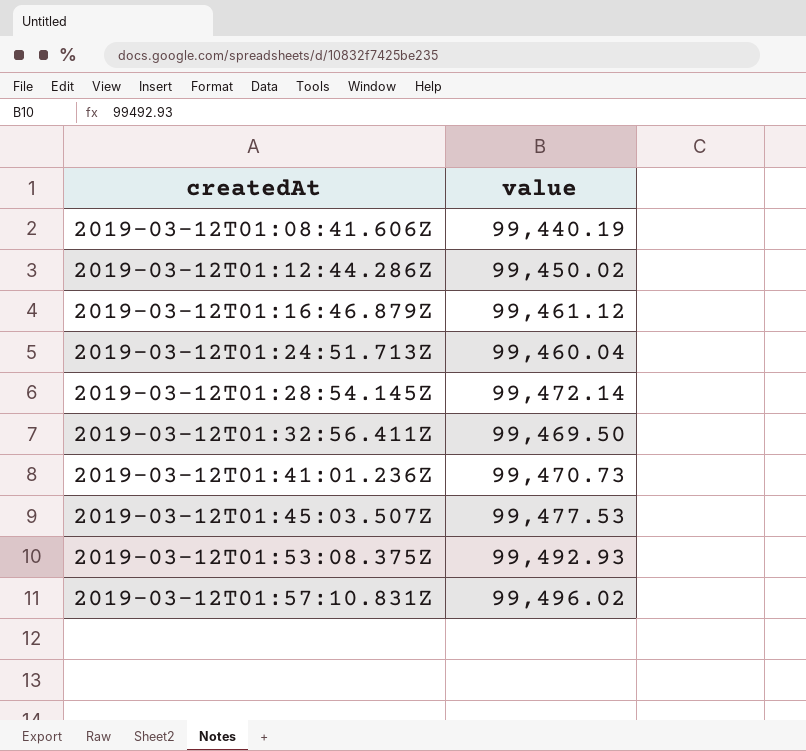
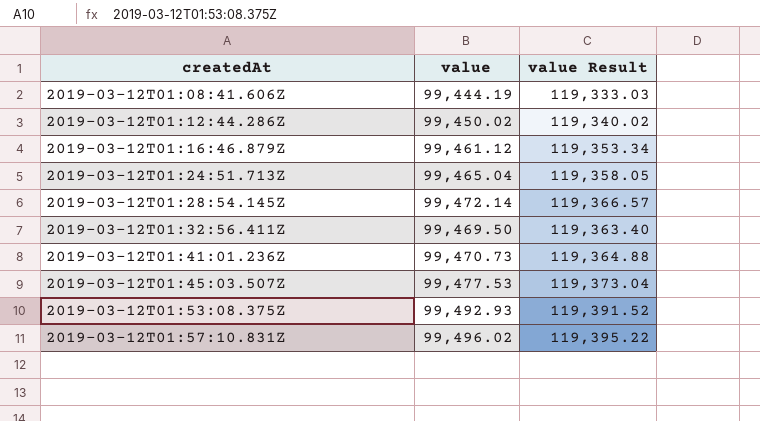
column value Result | formula: none -> [value] * 1.2
2019-03-12T01:08:41.606Z | value: 99,440.19 -> 99,444.19
2019-03-12T01:24:51.713Z | value: 99,460.04 -> 99,465.04

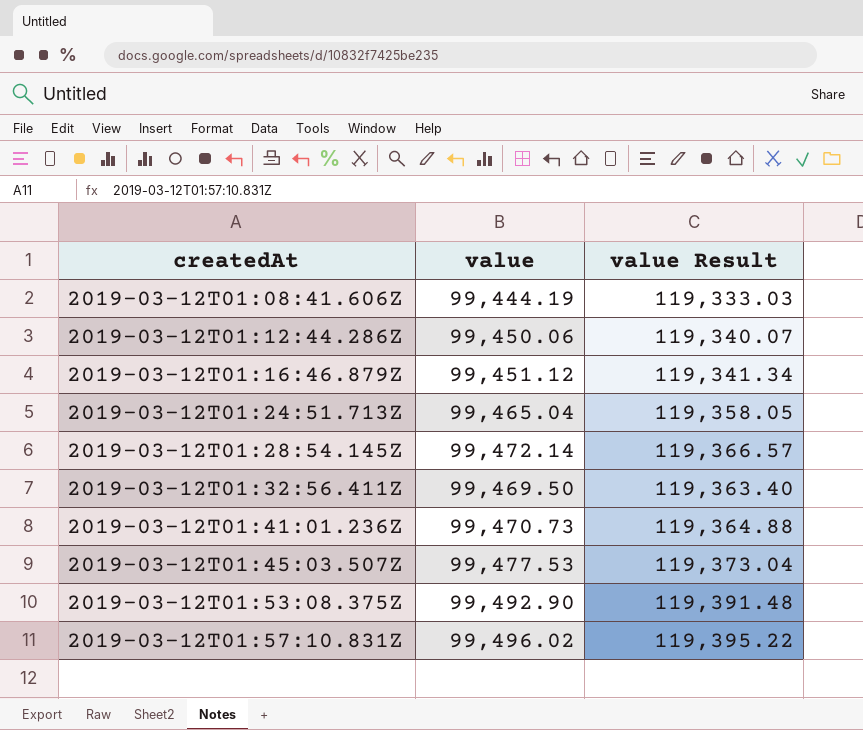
2019-03-12T01:12:44.286Z | value: 99,450.02 -> 99,450.06
2019-03-12T01:12:44.286Z | value Result: 119,340.02 -> 119,340.07
2019-03-12T01:16:46.879Z | value: 99,461.12 -> 99,451.12
2019-03-12T01:16:46.879Z | value Result: 119,353.34 -> 119,341.34
2019-03-12T01:53:08.375Z | value: 99,492.93 -> 99,492.90
2019-03-12T01:53:08.375Z | value Result: 119,391.52 -> 119,391.48

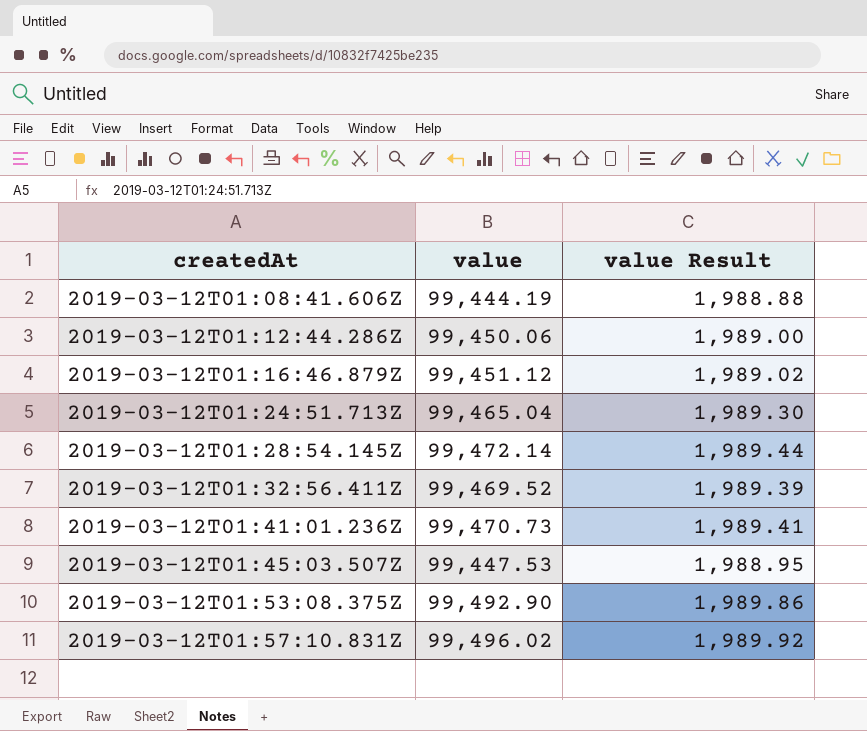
column value Result | formula: [value] * 1.2 -> [value] * 0.02
2019-03-12T01:32:56.411Z | value: 99,469.50 -> 99,469.52
2019-03-12T01:45:03.507Z | value: 99,477.53 -> 99,447.53

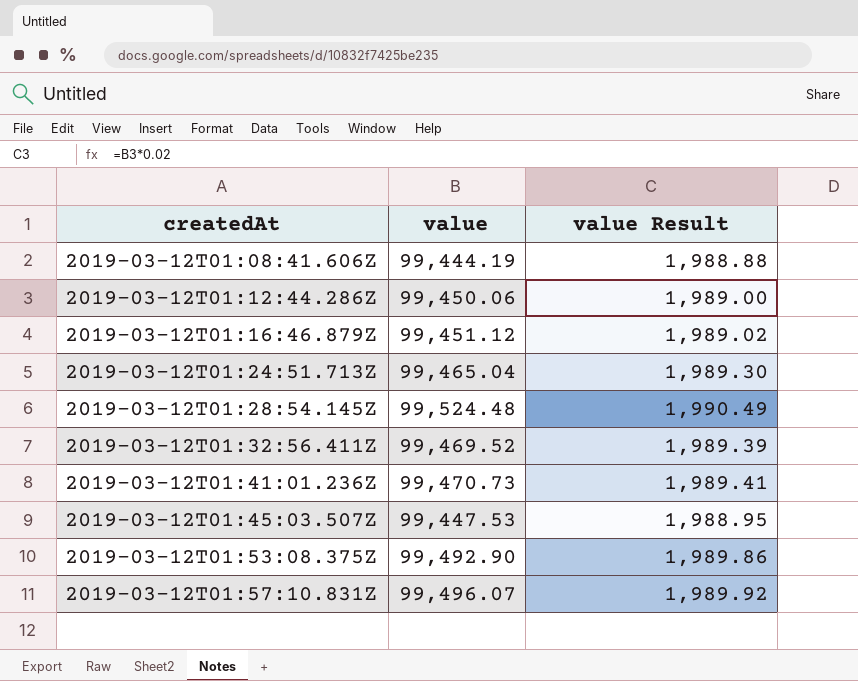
2019-03-12T01:28:54.145Z | value: 99,472.14 -> 99,524.48
2019-03-12T01:28:54.145Z | value Result: 1,989.44 -> 1,990.49
2019-03-12T01:57:10.831Z | value: 99,496.02 -> 99,496.07

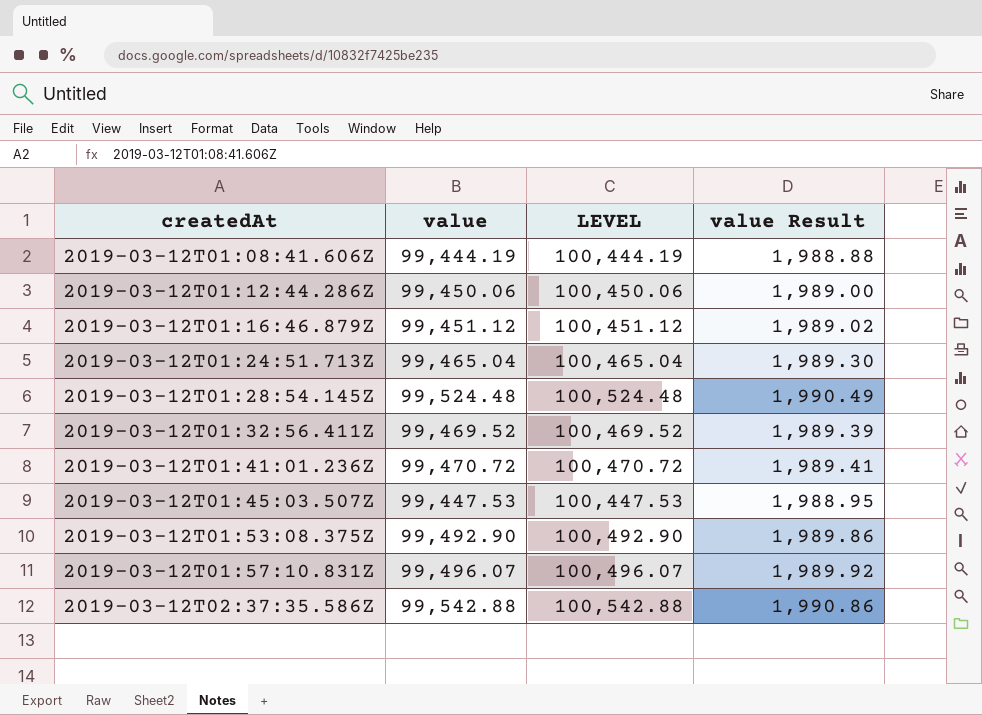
column LEVEL | formula: none -> [value] + 1000
2019-03-12T01:41:01.236Z | value: 99,470.73 -> 99,470.72
row 2019-03-12T02:37:35.586Z: none -> 99,542.88 | 100,542.88 | 1,990.86

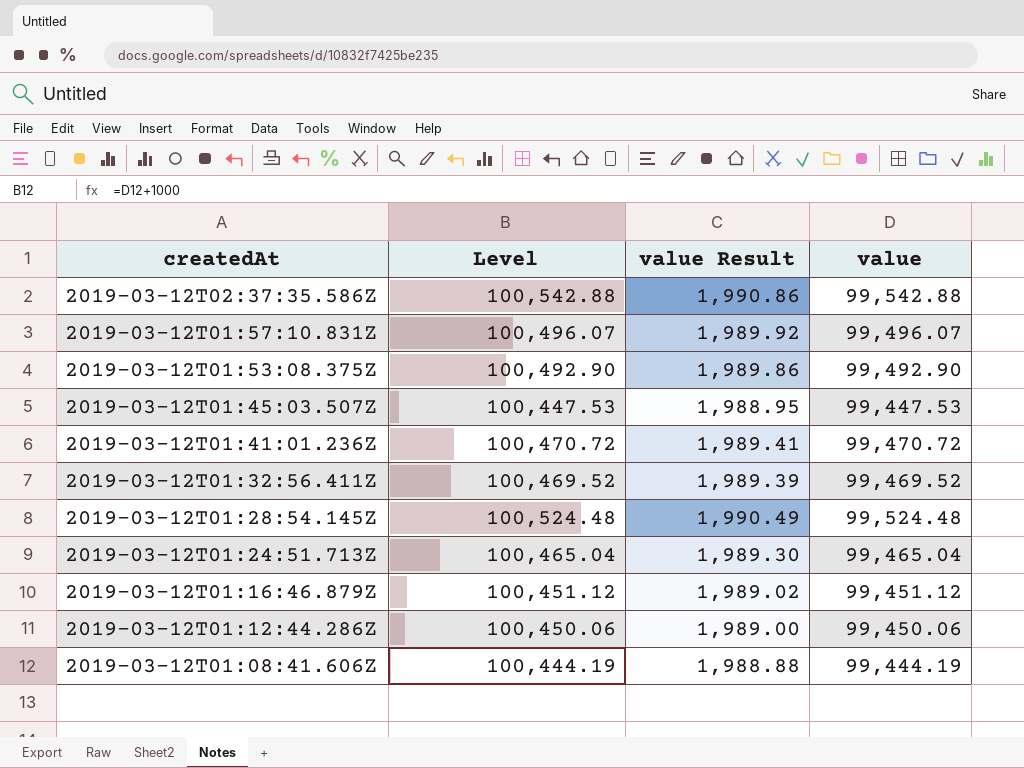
row order: createdAt ascending -> createdAt descending
column name: LEVEL -> Level
column value | position: 2 -> 4

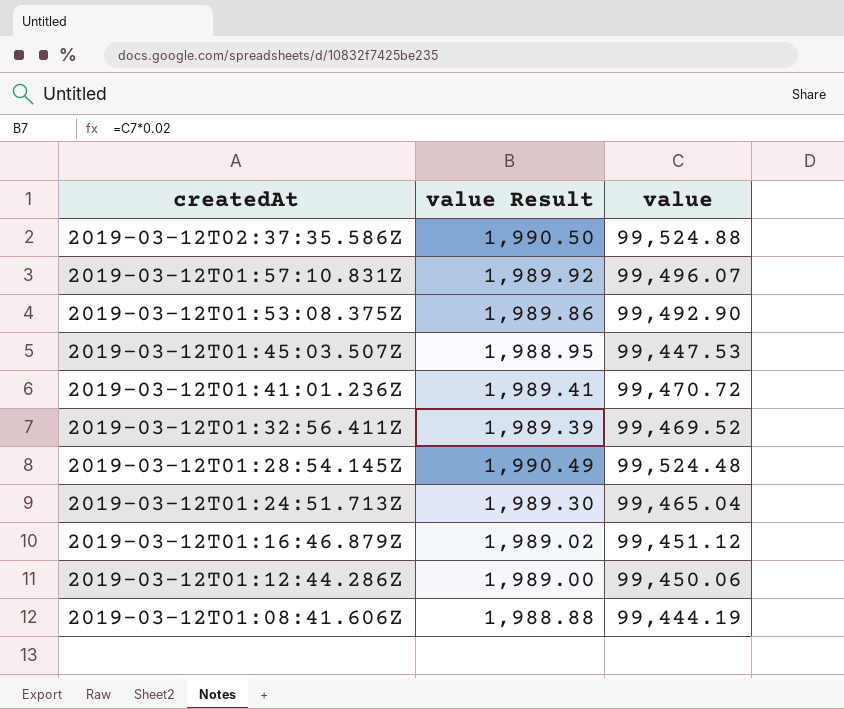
column Level | formula: [value] + 1000 -> none
2019-03-12T02:37:35.586Z | value Result: 1,990.86 -> 1,990.50
2019-03-12T02:37:35.586Z | value: 99,542.88 -> 99,524.88

